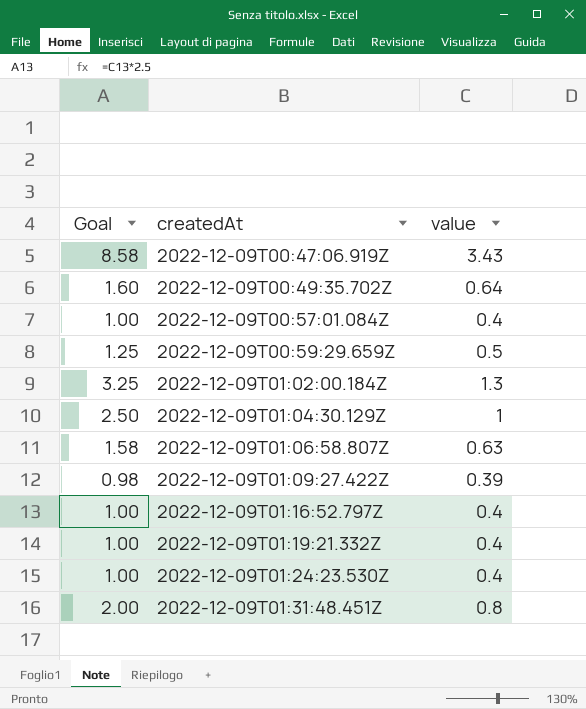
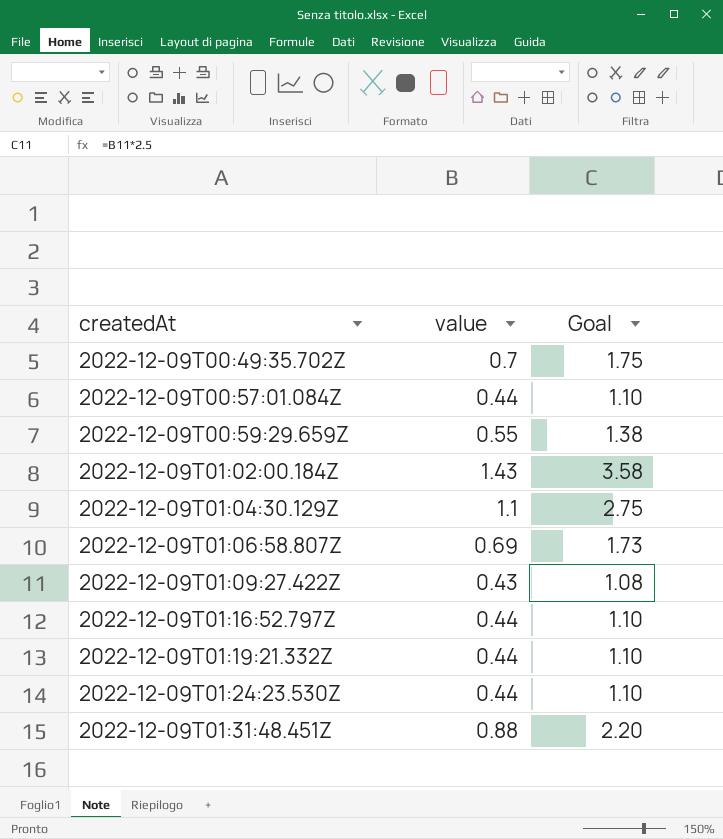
column Goal | position: 1 -> 3
row 2022-12-09T00:47:06.919Z: 8.58 | 3.43 -> none
2022-12-09T00:49:35.702Z | value: 0.64 -> 0.7
2022-12-09T00:49:35.702Z | Goal: 1.60 -> 1.75
2022-12-09T00:57:01.084Z | value: 0.4 -> 0.44
2022-12-09T00:57:01.084Z | Goal: 1.00 -> 1.10
2022-12-09T00:59:29.659Z | value: 0.5 -> 0.55
2022-12-09T00:59:29.659Z | Goal: 1.25 -> 1.38
2022-12-09T01:02:00.184Z | value: 1.3 -> 1.43
2022-12-09T01:02:00.184Z | Goal: 3.25 -> 3.58
2022-12-09T01:04:30.129Z | value: 1 -> 1.1
2022-12-09T01:04:30.129Z | Goal: 2.50 -> 2.75
2022-12-09T01:06:58.807Z | value: 0.63 -> 0.69
2022-12-09T01:06:58.807Z | Goal: 1.58 -> 1.73
2022-12-09T01:09:27.422Z | value: 0.39 -> 0.43
2022-12-09T01:09:27.422Z | Goal: 0.98 -> 1.08
2022-12-09T01:16:52.797Z | value: 0.4 -> 0.44
2022-12-09T01:16:52.797Z | Goal: 1.00 -> 1.10
2022-12-09T01:19:21.332Z | value: 0.4 -> 0.44
2022-12-09T01:19:21.332Z | Goal: 1.00 -> 1.10
2022-12-09T01:24:23.530Z | value: 0.4 -> 0.44
2022-12-09T01:24:23.530Z | Goal: 1.00 -> 1.10
2022-12-09T01:31:48.451Z | value: 0.8 -> 0.88
2022-12-09T01:31:48.451Z | Goal: 2.00 -> 2.20

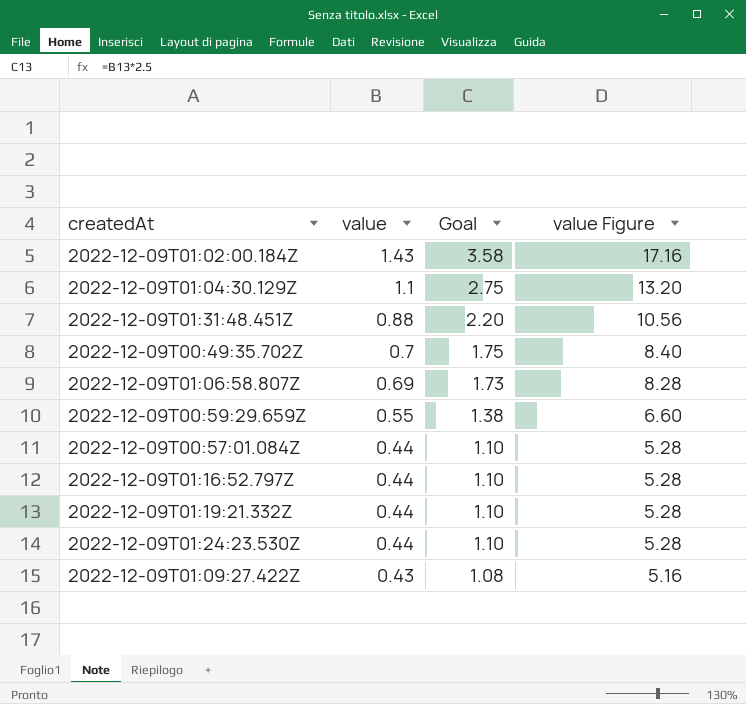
row order: createdAt ascending -> value descending
column value Figure | formula: none -> [value] * 12

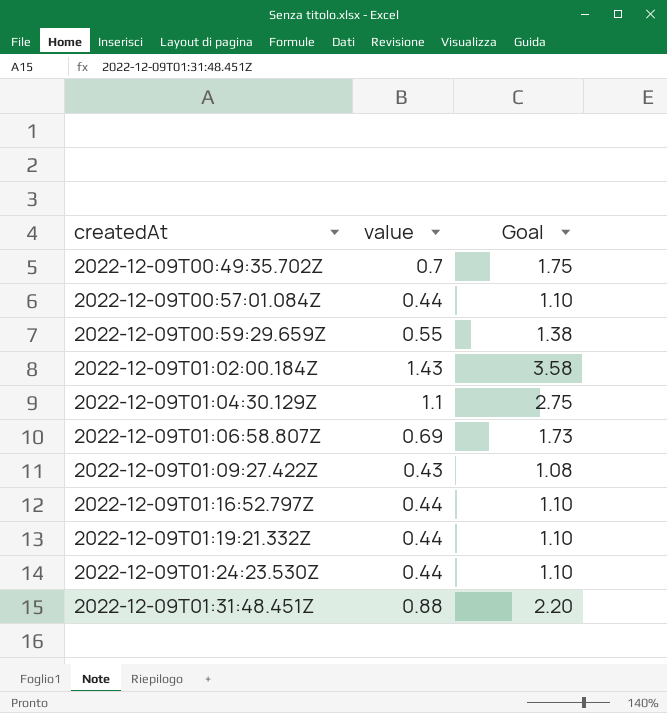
row order: value descending -> createdAt ascending
column value Figure | formula: [value] * 12 -> none

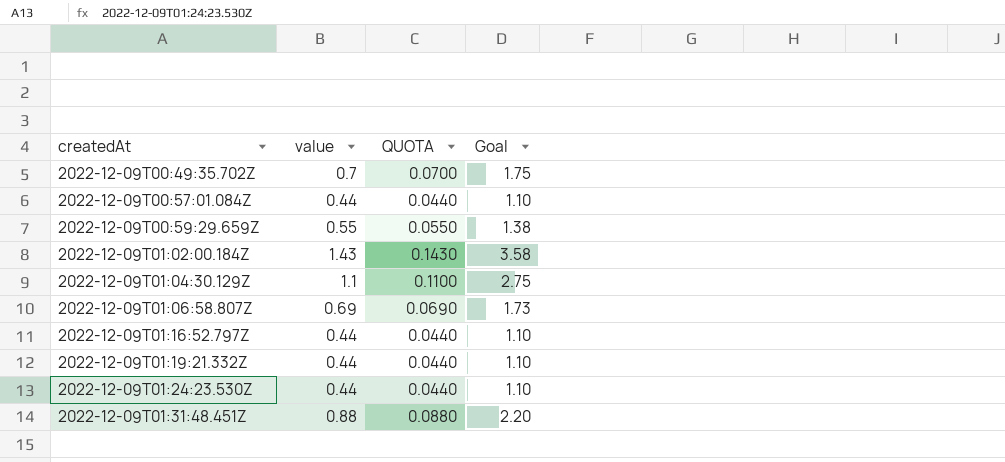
column QUOTA | formula: none -> [value] * 0.1
row 2022-12-09T01:09:27.422Z: 0.43 | 1.08 -> none

